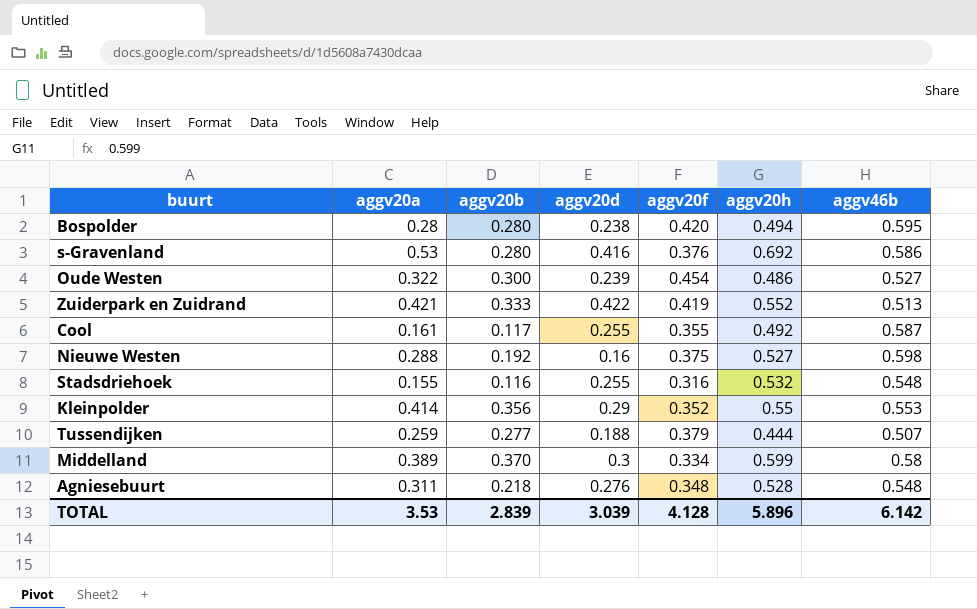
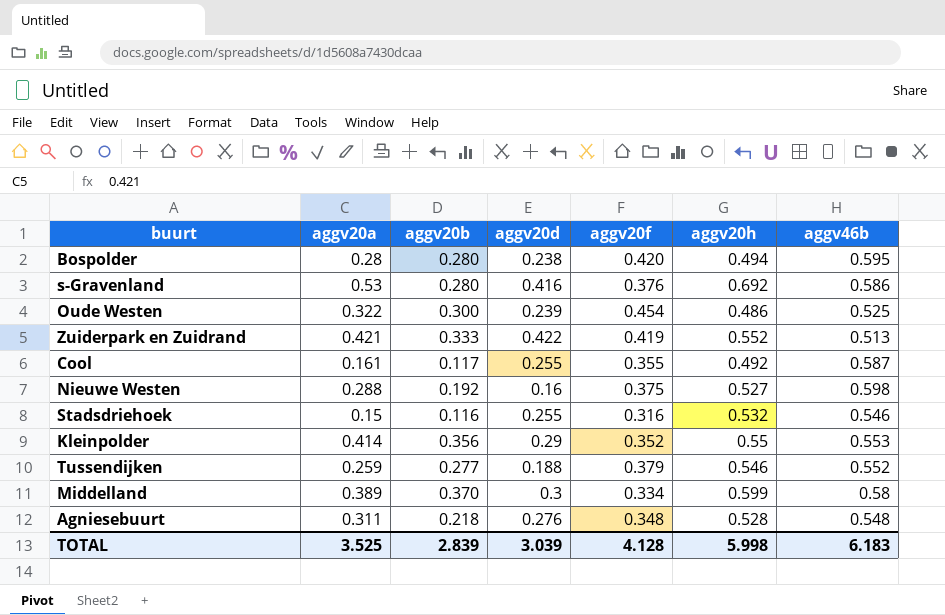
Oude Westen | aggv46b: 0.527 -> 0.525
Stadsdriehoek | aggv20a: 0.155 -> 0.15
Stadsdriehoek | aggv46b: 0.548 -> 0.546
Tussendijken | aggv20h: 0.444 -> 0.546
Tussendijken | aggv46b: 0.507 -> 0.552
TOTAL | aggv20a: 3.53 -> 3.525
TOTAL | aggv20h: 5.896 -> 5.998
TOTAL | aggv46b: 6.142 -> 6.183

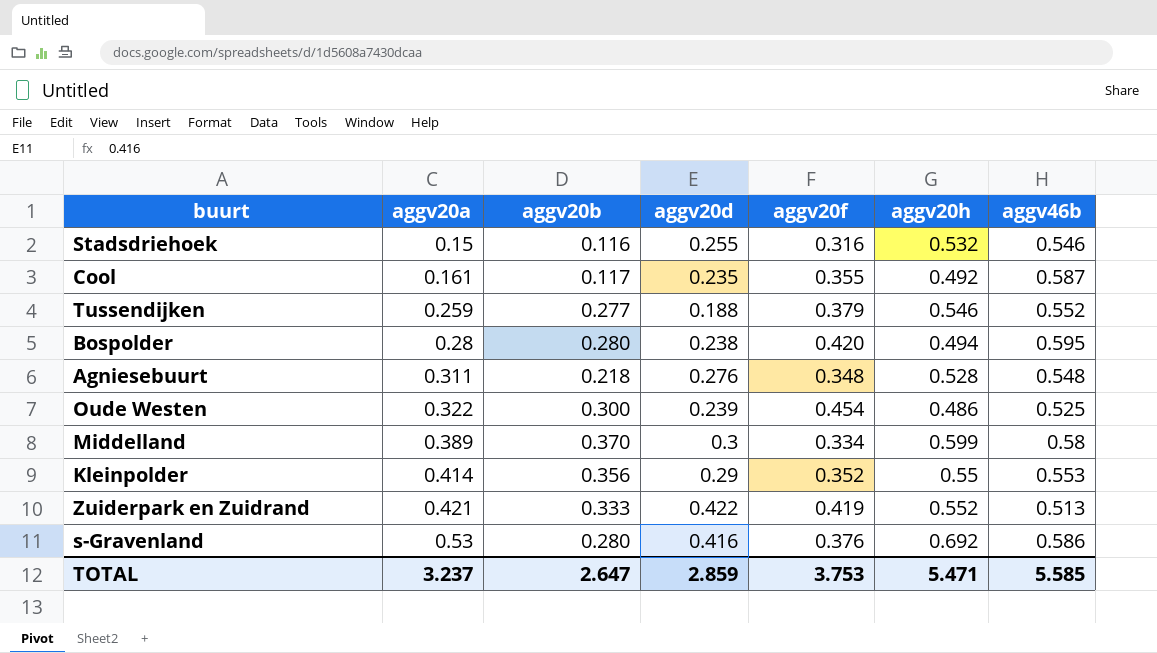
row order: none -> aggv20a ascending
row Nieuwe Westen: 0.288 | 0.192 | 0.16 | 0.375 | 0.527 | 0.598 -> none
Cool | aggv20d: 0.255 -> 0.235
TOTAL | aggv20a: 3.525 -> 3.237
TOTAL | aggv20b: 2.839 -> 2.647
TOTAL | aggv20d: 3.039 -> 2.859
TOTAL | aggv20f: 4.128 -> 3.753
TOTAL | aggv20h: 5.998 -> 5.471
TOTAL | aggv46b: 6.183 -> 5.585

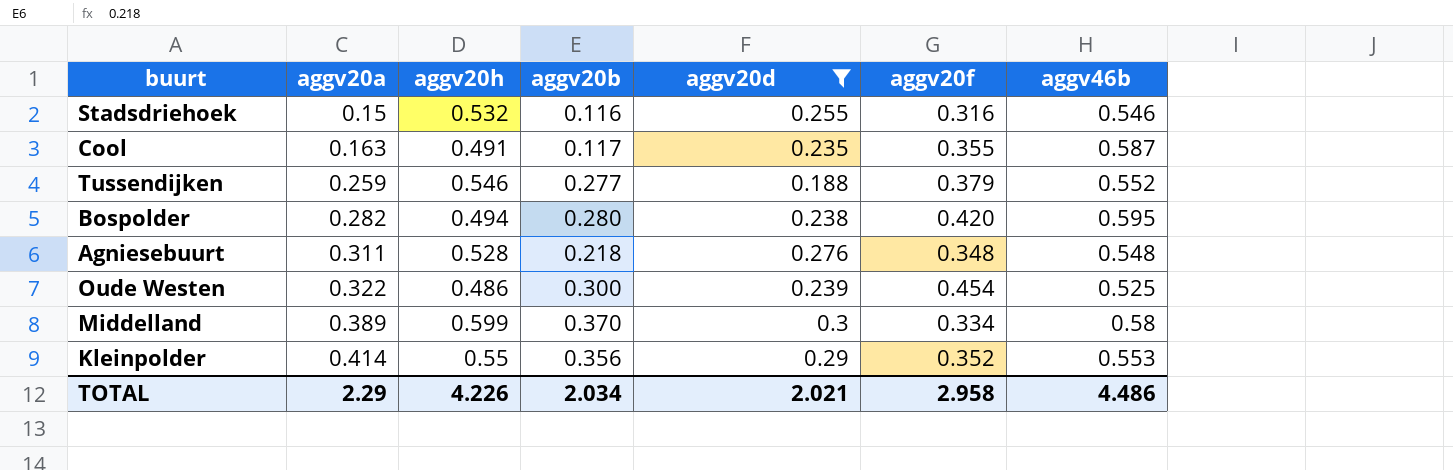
filter: none -> aggv20d <= 0.3
column aggv20h | position: 6 -> 3
Cool | aggv20a: 0.161 -> 0.163
Cool | aggv20h: 0.492 -> 0.491
Bospolder | aggv20a: 0.28 -> 0.282
TOTAL | aggv20a: 3.237 -> 2.29
TOTAL | aggv20h: 5.471 -> 4.226
TOTAL | aggv20b: 2.647 -> 2.034
TOTAL | aggv20d: 2.859 -> 2.021
TOTAL | aggv20f: 3.753 -> 2.958
TOTAL | aggv46b: 5.585 -> 4.486

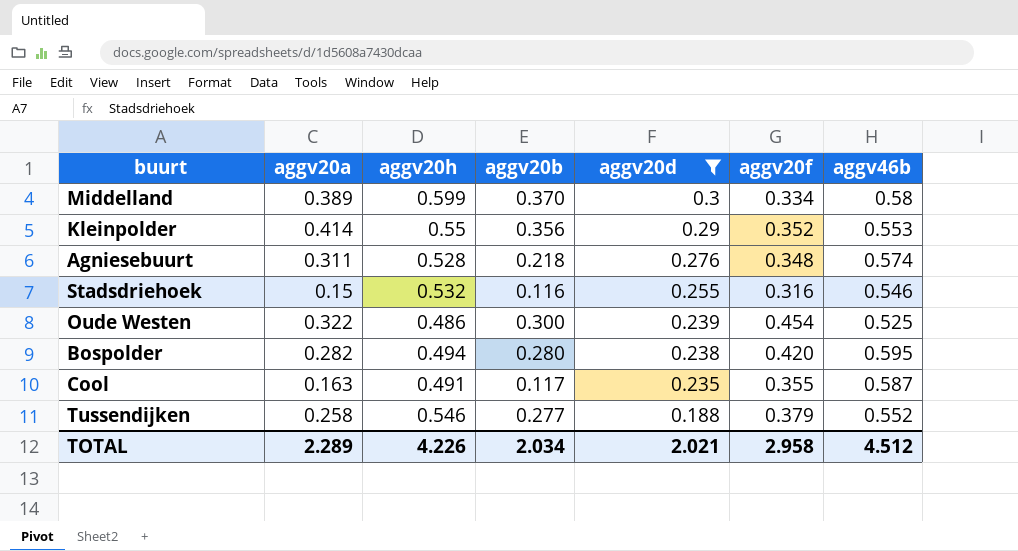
row order: aggv20a ascending -> aggv20d descending
Agniesebuurt | aggv46b: 0.548 -> 0.574
Tussendijken | aggv20a: 0.259 -> 0.258
TOTAL | aggv20a: 2.29 -> 2.289
TOTAL | aggv46b: 4.486 -> 4.512

